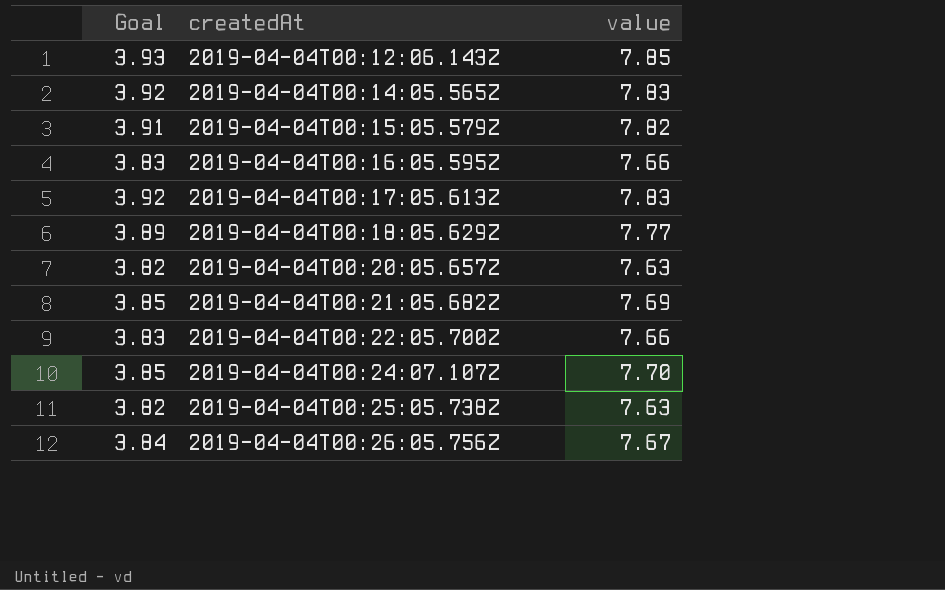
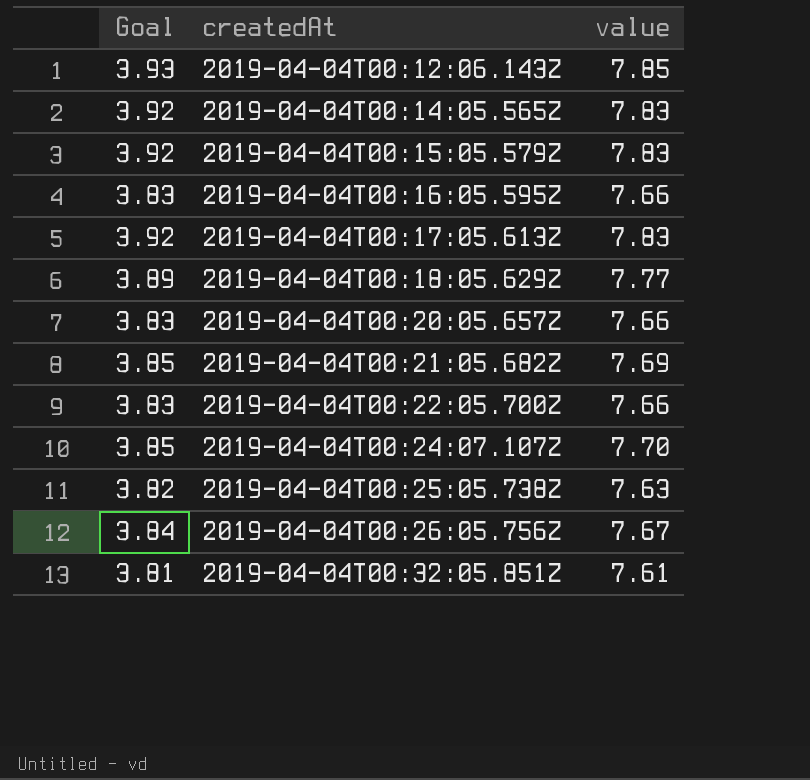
2019-04-04T00:15:05.579Z | Goal: 3.91 -> 3.92
2019-04-04T00:15:05.579Z | value: 7.82 -> 7.83
2019-04-04T00:20:05.657Z | Goal: 3.82 -> 3.83
2019-04-04T00:20:05.657Z | value: 7.63 -> 7.66
row 2019-04-04T00:32:05.851Z: none -> 3.81 | 7.61

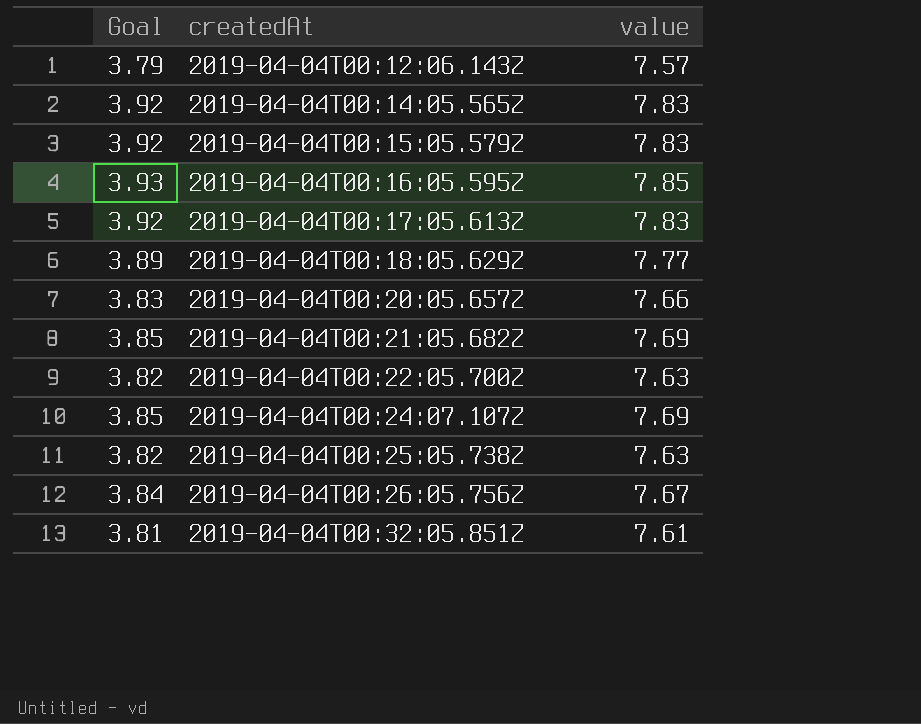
2019-04-04T00:12:06.143Z | Goal: 3.93 -> 3.79
2019-04-04T00:12:06.143Z | value: 7.85 -> 7.57
2019-04-04T00:16:05.595Z | Goal: 3.83 -> 3.93
2019-04-04T00:16:05.595Z | value: 7.66 -> 7.85
2019-04-04T00:22:05.700Z | Goal: 3.83 -> 3.82
2019-04-04T00:22:05.700Z | value: 7.66 -> 7.63
2019-04-04T00:24:07.107Z | value: 7.70 -> 7.69

